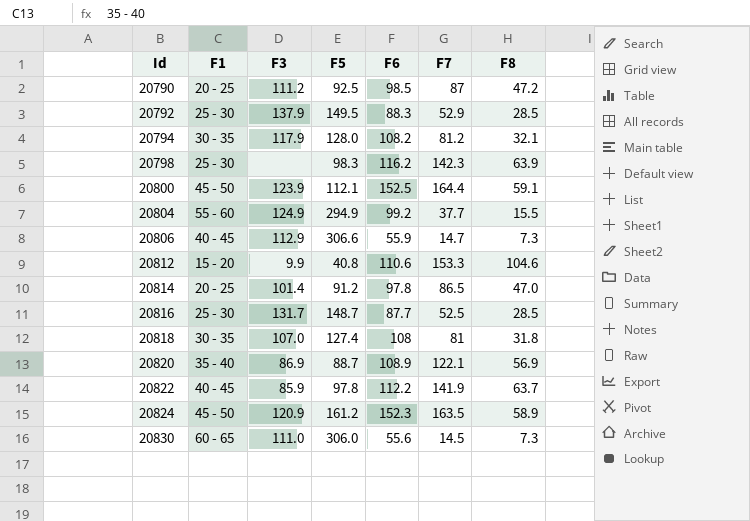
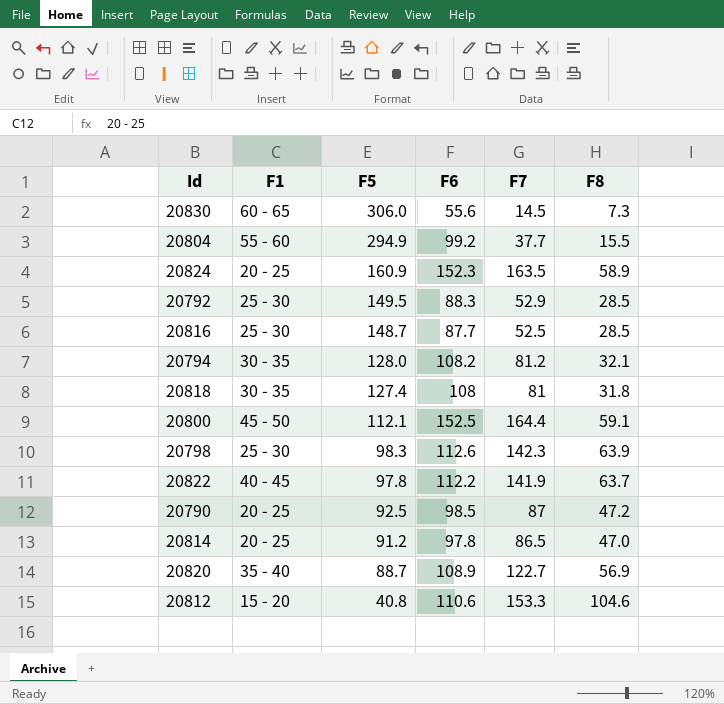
row order: Id ascending -> F5 descending
column F3 | position: 3 -> none
row 20806: 40 - 45 | 112.9 | 306.6 | 55.9 | 14.7 | 7.3 -> none
20824 | F1: 45 - 50 -> 20 - 25
20824 | F5: 161.2 -> 160.9
20798 | F6: 116.2 -> 112.6
20820 | F7: 122.1 -> 122.7

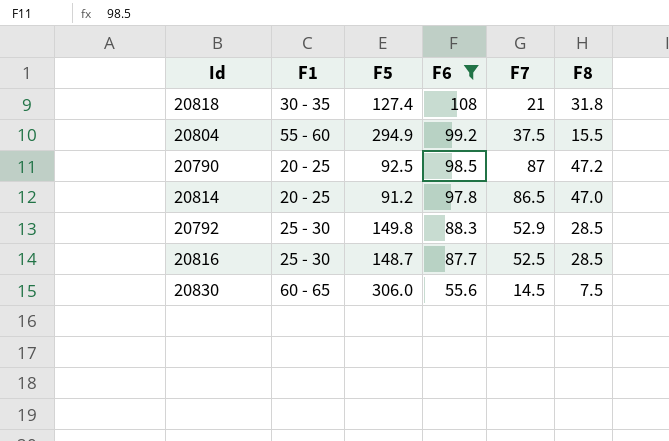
filter: none -> F6 <= 108
row order: F5 descending -> F6 descending
20818 | F7: 81 -> 21
20804 | F7: 37.7 -> 37.5
20792 | F5: 149.5 -> 149.8
20830 | F8: 7.3 -> 7.5

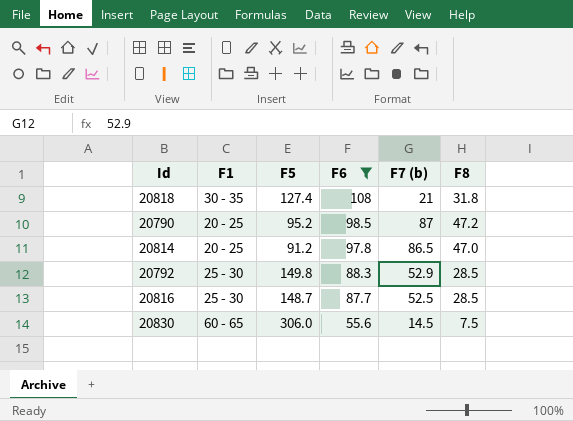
column name: F7 -> F7 (b)
row 20804: 55 - 60 | 294.9 | 99.2 | 37.5 | 15.5 -> none
20790 | F5: 92.5 -> 95.2

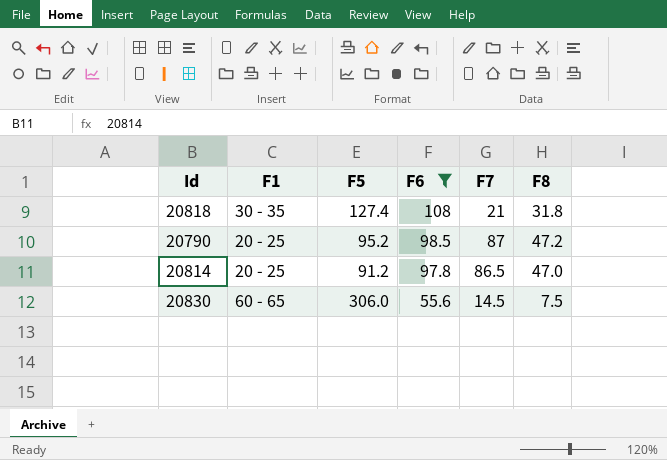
column name: F7 (b) -> F7
row 20792: 25 - 30 | 149.8 | 88.3 | 52.9 | 28.5 -> none
row 20816: 25 - 30 | 148.7 | 87.7 | 52.5 | 28.5 -> none

